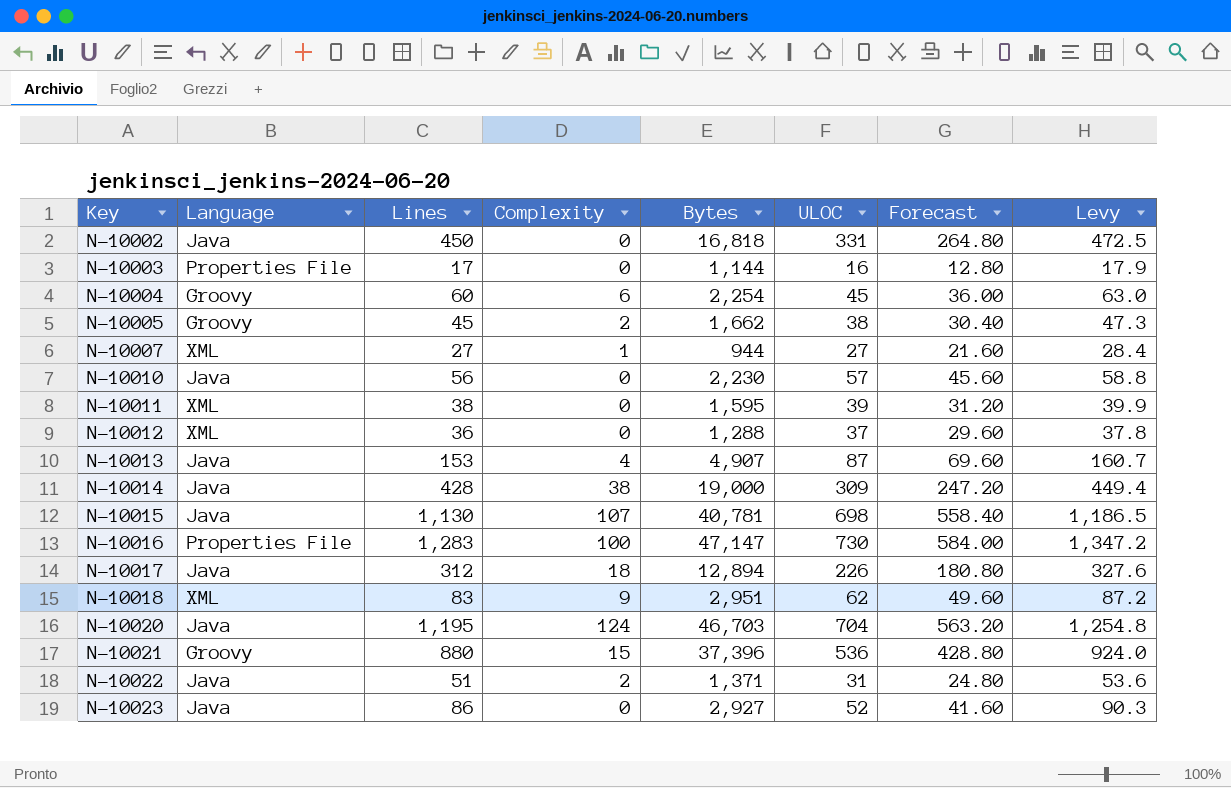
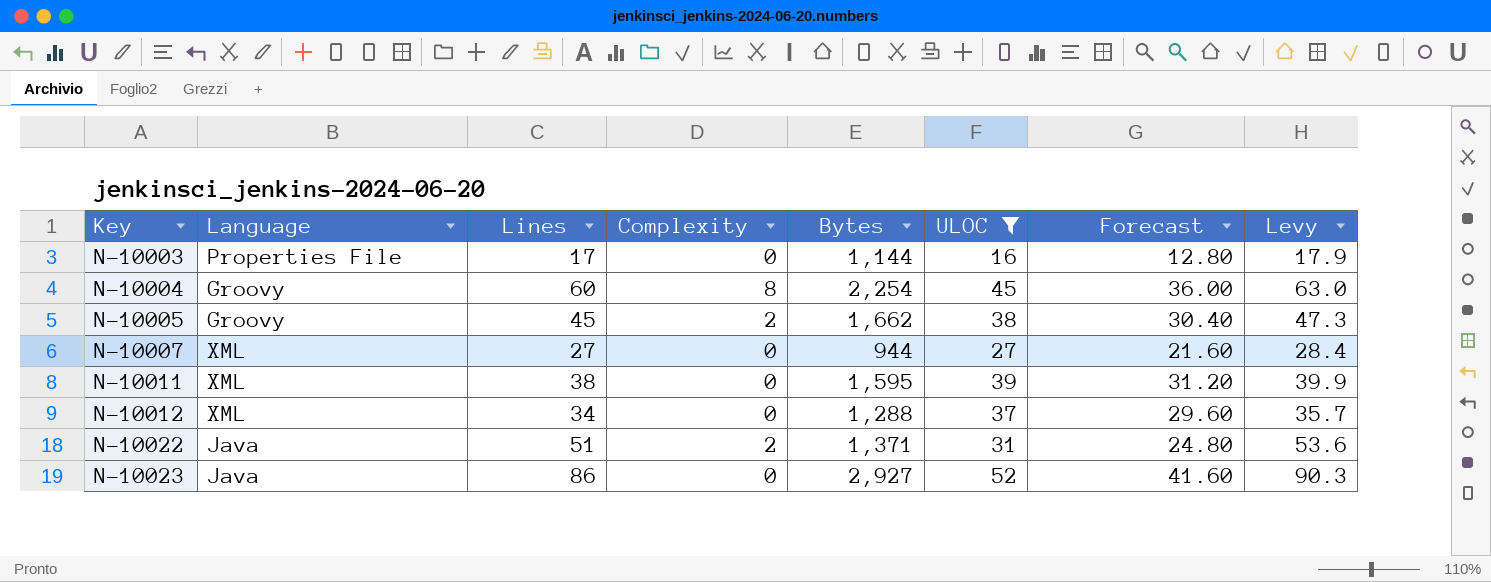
filter: none -> ULOC <= 52
N-10004 | Complexity: 6 -> 8
N-10007 | Complexity: 1 -> 0
N-10012 | Lines: 36 -> 34
N-10012 | Levy: 37.8 -> 35.7

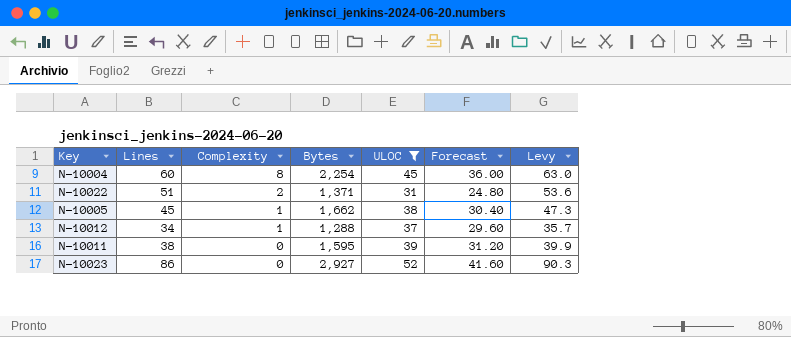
row order: Key ascending -> Complexity descending
column Language | position: 2 -> none
row N-10003: Properties File | 17 | 0 | 1,144 | 16 | 12.80 | 17.9 -> none
row N-10007: XML | 27 | 0 | 944 | 27 | 21.60 | 28.4 -> none
N-10005 | Complexity: 2 -> 1
N-10012 | Complexity: 0 -> 1

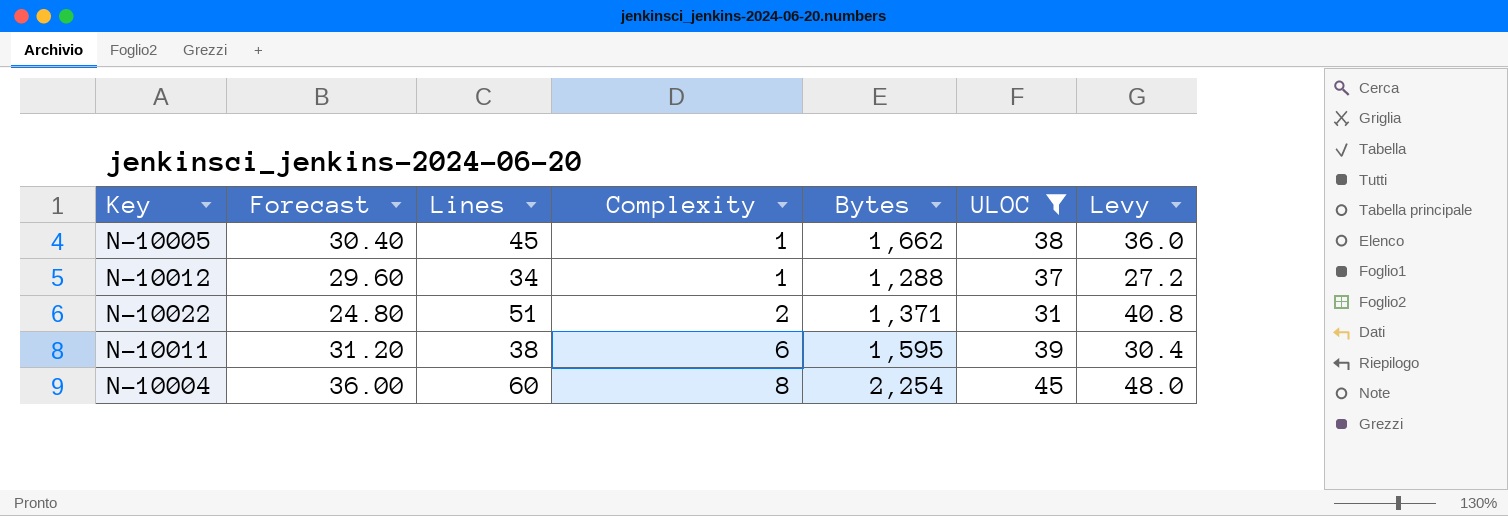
row order: Complexity descending -> Complexity ascending
column Forecast | position: 6 -> 2
column Levy | formula: [Lines] * 1.05 -> [Lines] * 0.8
row N-10023: 86 | 0 | 2,927 | 52 | 41.60 | 90.3 -> none
N-10011 | Complexity: 0 -> 6

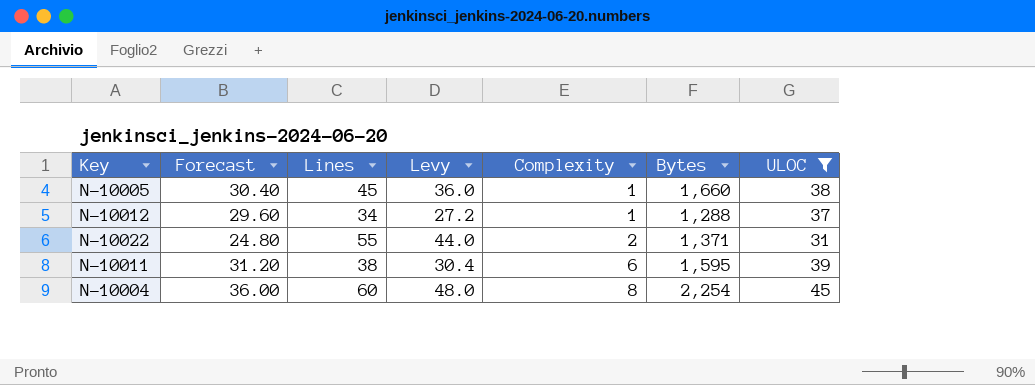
column Levy | position: 7 -> 4
N-10005 | Bytes: 1,662 -> 1,660
N-10022 | Lines: 51 -> 55
N-10022 | Levy: 40.8 -> 44.0

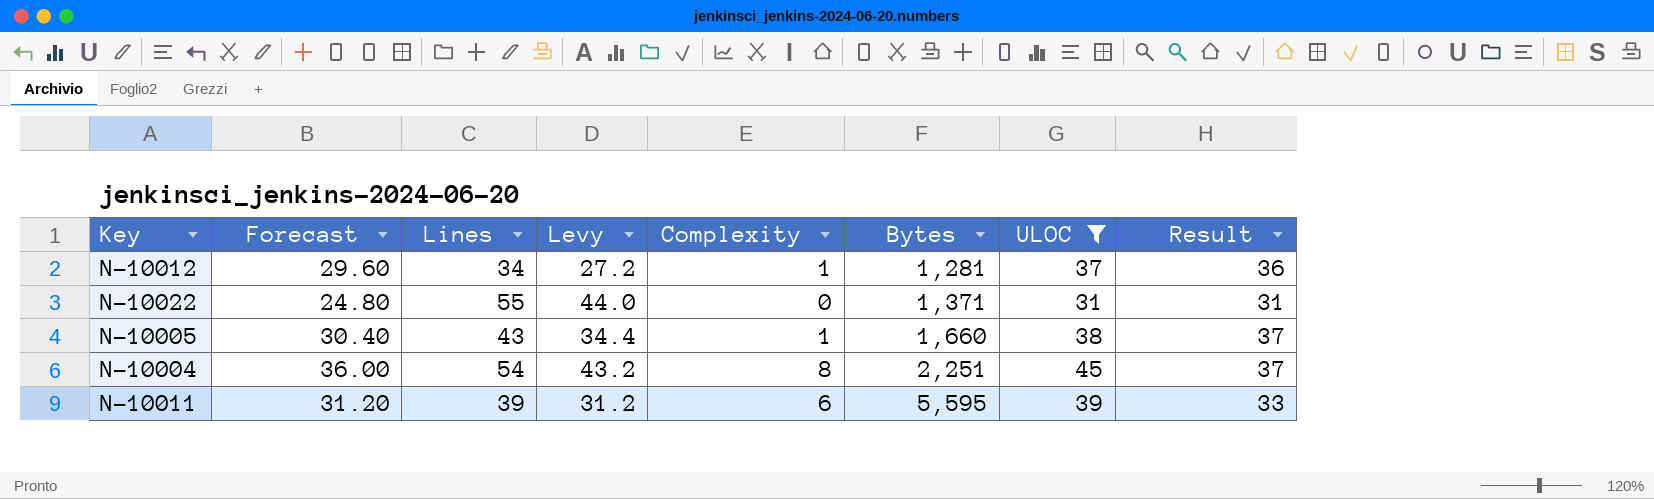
row order: Complexity ascending -> Bytes ascending
column Result | formula: none -> [ULOC] - [Complexity]
N-10012 | Bytes: 1,288 -> 1,281
N-10022 | Complexity: 2 -> 0
N-10005 | Lines: 45 -> 43
N-10005 | Levy: 36.0 -> 34.4
N-10004 | Lines: 60 -> 54
N-10004 | Levy: 48.0 -> 43.2
N-10004 | Bytes: 2,254 -> 2,251
N-10011 | Lines: 38 -> 39
N-10011 | Levy: 30.4 -> 31.2
N-10011 | Bytes: 1,595 -> 5,595

